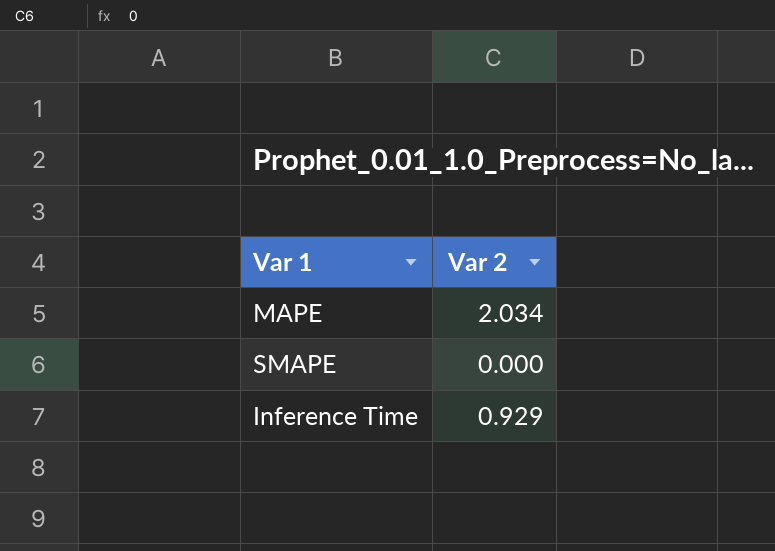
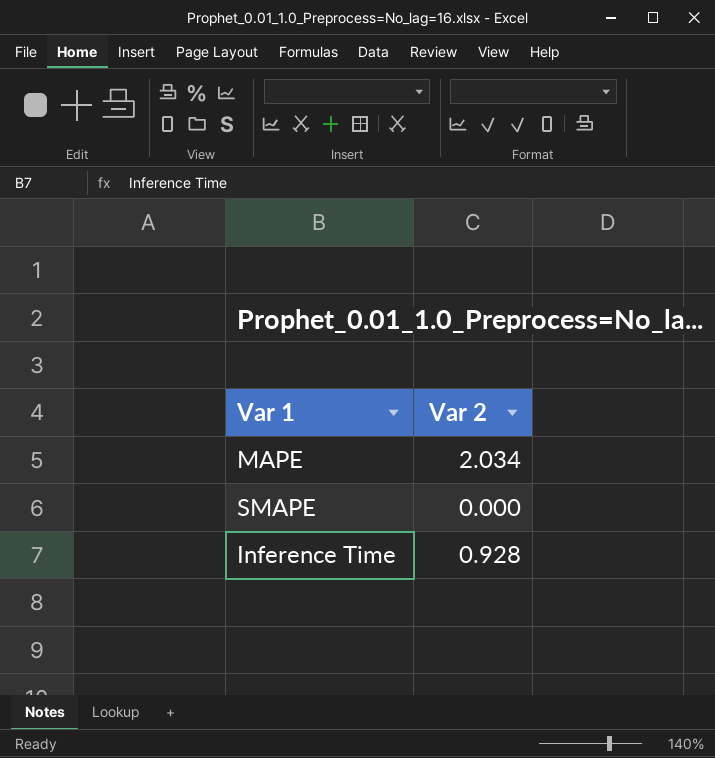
Inference Time | Var 2: 0.929 -> 0.928

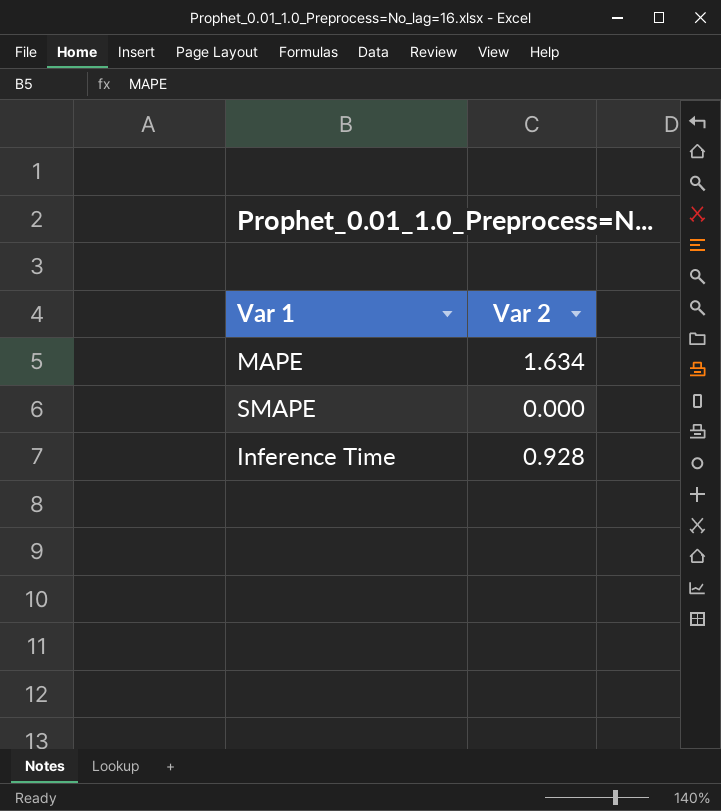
MAPE | Var 2: 2.034 -> 1.634

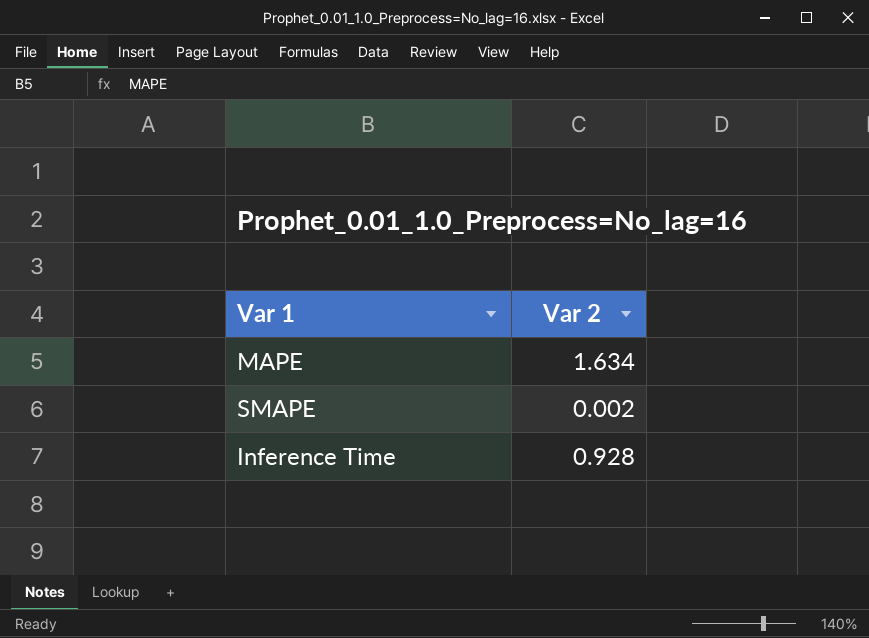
SMAPE | Var 2: 0.000 -> 0.002

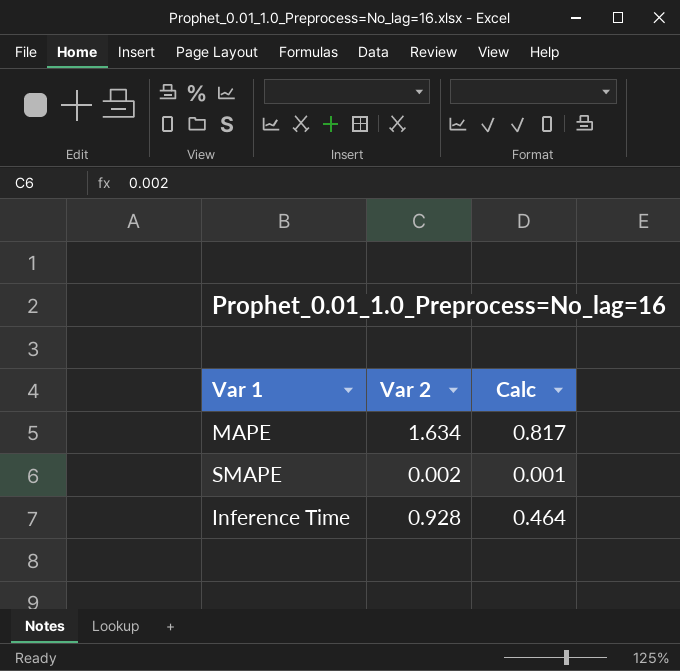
column Calc | formula: none -> [Var 2] * 0.5

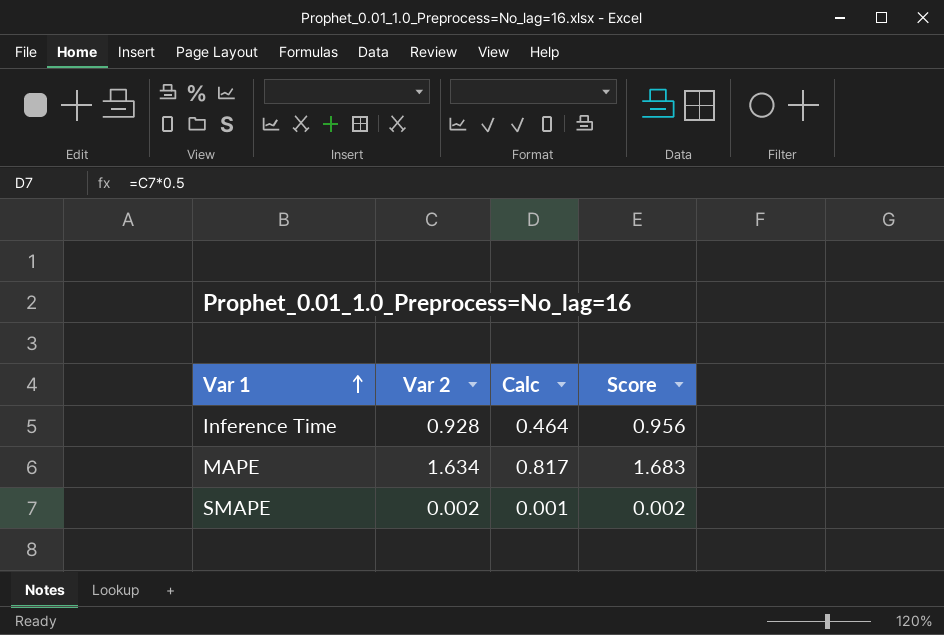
row order: none -> Var 1 ascending
column Score | formula: none -> [Var 2] * 1.03

